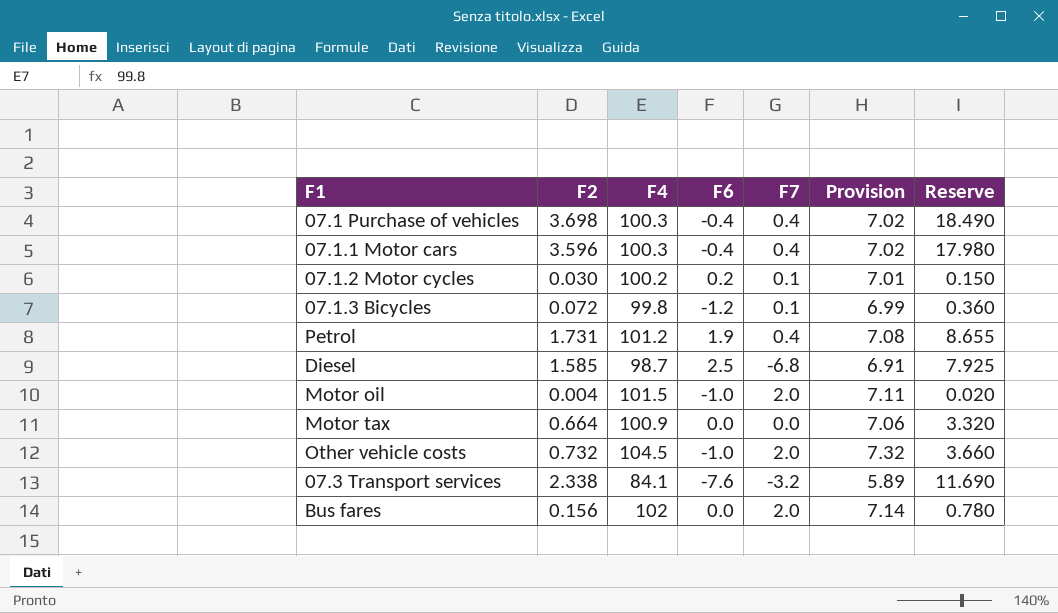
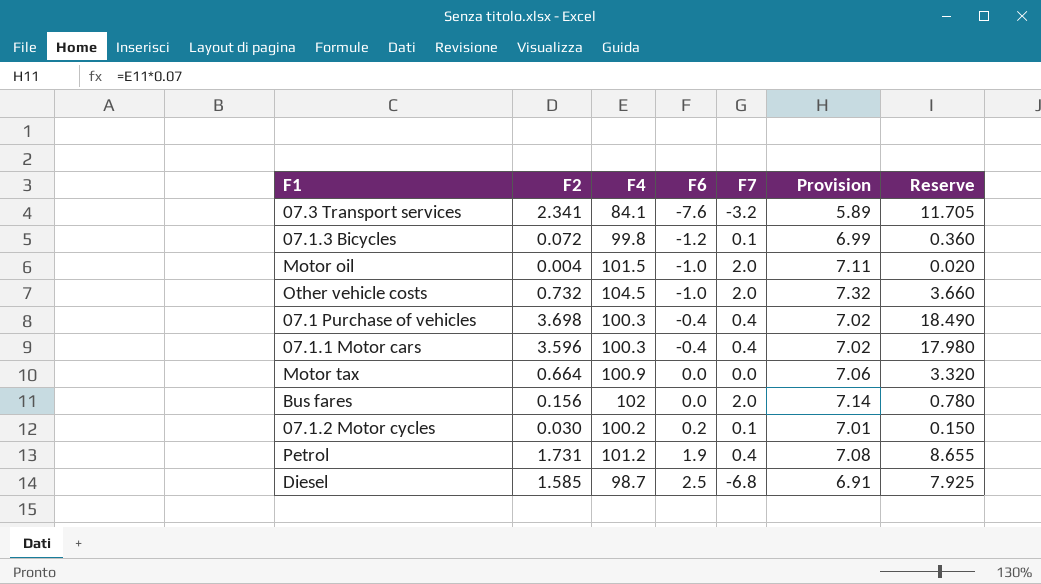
row order: none -> F6 ascending
07.3 Transport services | F2: 2.338 -> 2.341
07.3 Transport services | Reserve: 11.690 -> 11.705

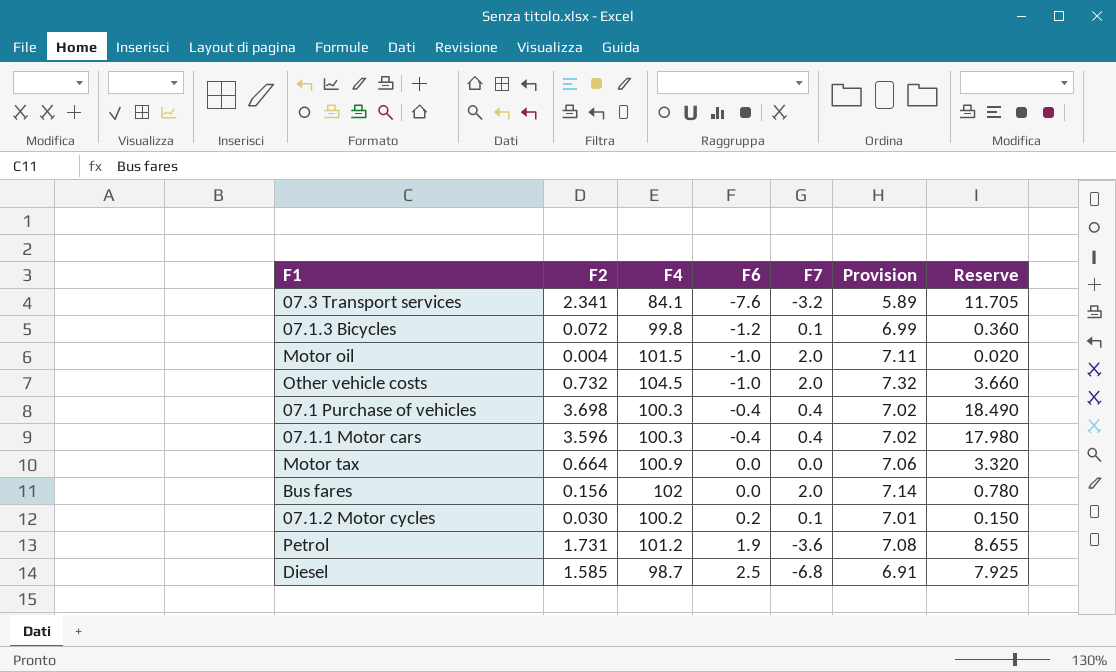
Petrol | F7: 0.4 -> -3.6

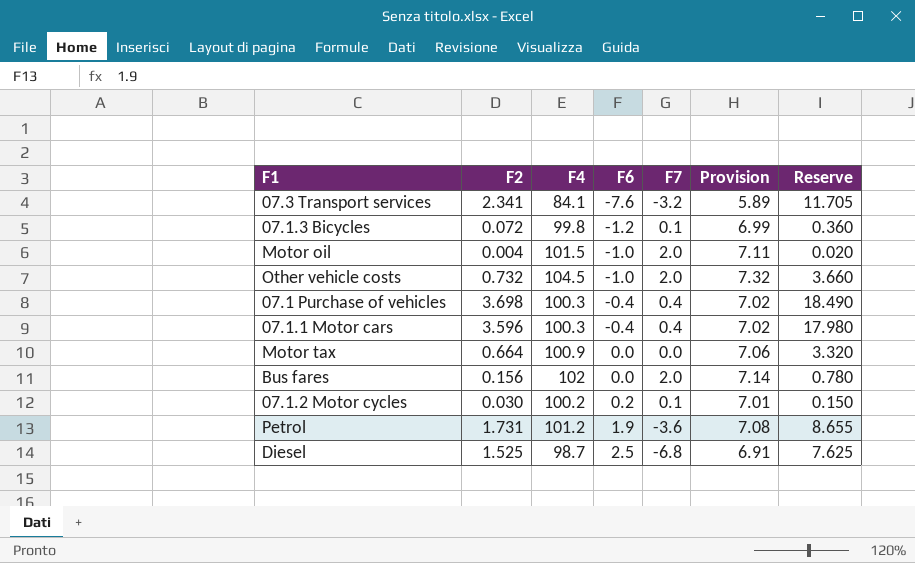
Diesel | F2: 1.585 -> 1.525
Diesel | Reserve: 7.925 -> 7.625

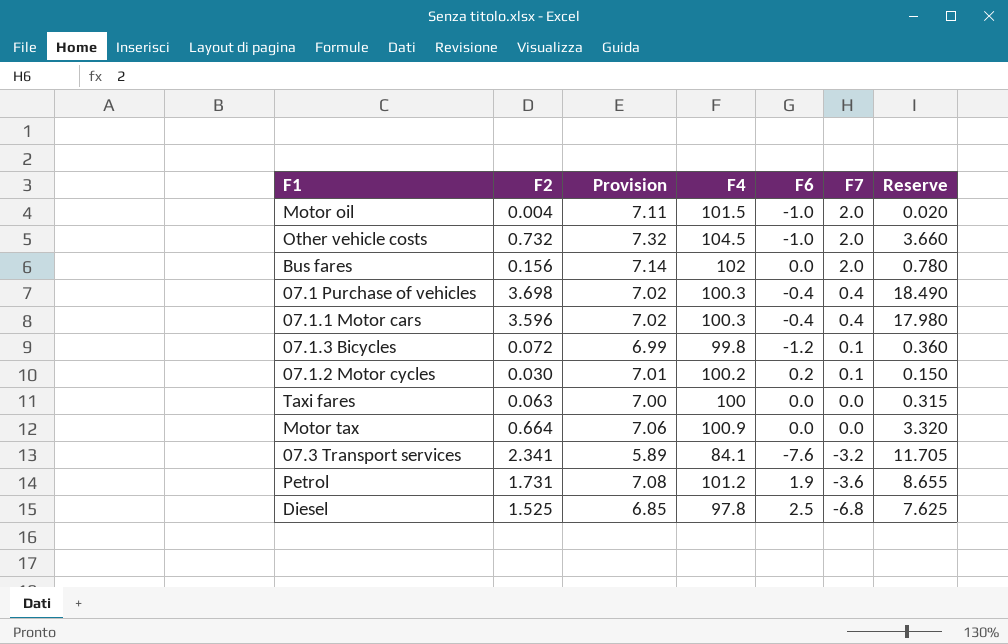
row order: F6 ascending -> F7 descending
column Provision | position: 6 -> 3
row Taxi fares: none -> 0.063 | 7.00 | 100 | 0.0 | 0.0 | 0.315
Diesel | Provision: 6.91 -> 6.85
Diesel | F4: 98.7 -> 97.8

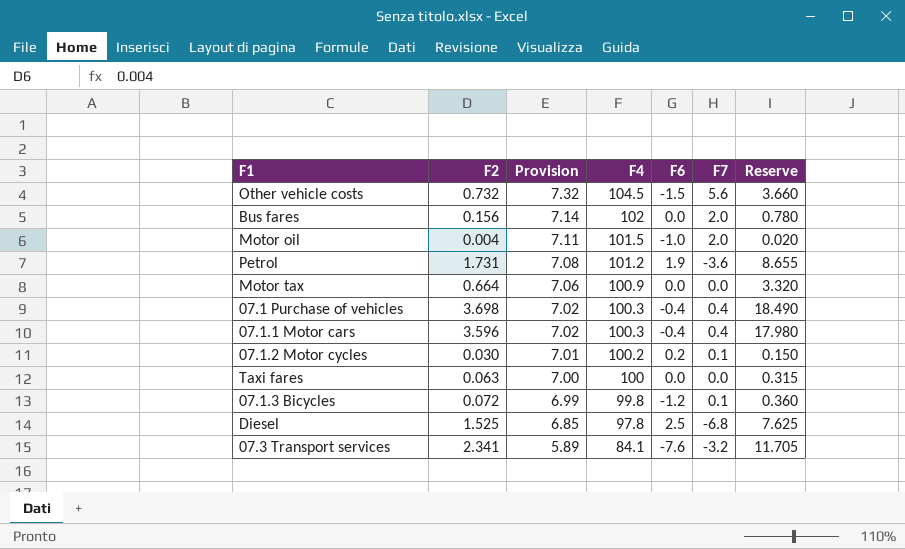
row order: F7 descending -> Provision descending
Other vehicle costs | F6: -1.0 -> -1.5
Other vehicle costs | F7: 2.0 -> 5.6

